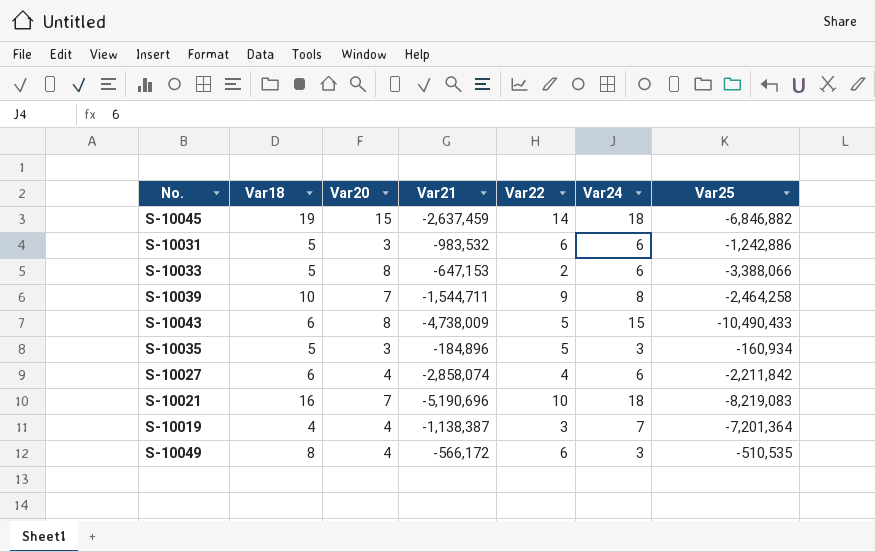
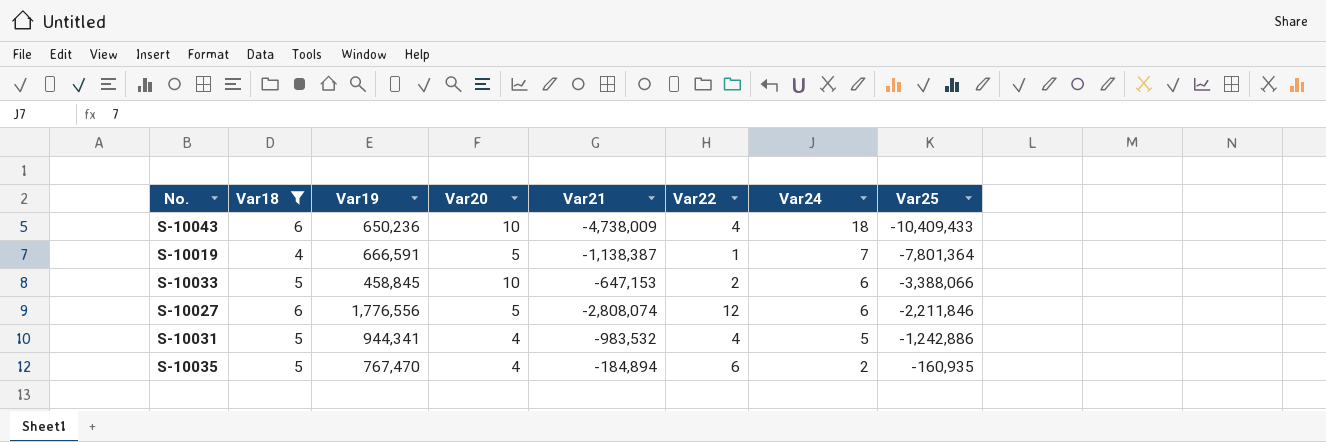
filter: none -> Var18 <= 6
row order: none -> Var24 descending
column Var19 | position: none -> 3
S-10043 | Var20: 8 -> 10
S-10043 | Var22: 5 -> 4
S-10043 | Var24: 15 -> 18
S-10043 | Var25: -10,490,433 -> -10,409,433
S-10019 | Var20: 4 -> 5
S-10019 | Var22: 3 -> 1
S-10019 | Var25: -7,201,364 -> -7,801,364
S-10033 | Var20: 8 -> 10
S-10027 | Var20: 4 -> 5
S-10027 | Var21: -2,858,074 -> -2,808,074
S-10027 | Var22: 4 -> 12
S-10027 | Var25: -2,211,842 -> -2,211,846
S-10031 | Var20: 3 -> 4
S-10031 | Var22: 6 -> 4
S-10031 | Var24: 6 -> 5
S-10035 | Var20: 3 -> 4
S-10035 | Var21: -184,896 -> -184,894
S-10035 | Var22: 5 -> 6
S-10035 | Var24: 3 -> 2
S-10035 | Var25: -160,934 -> -160,935

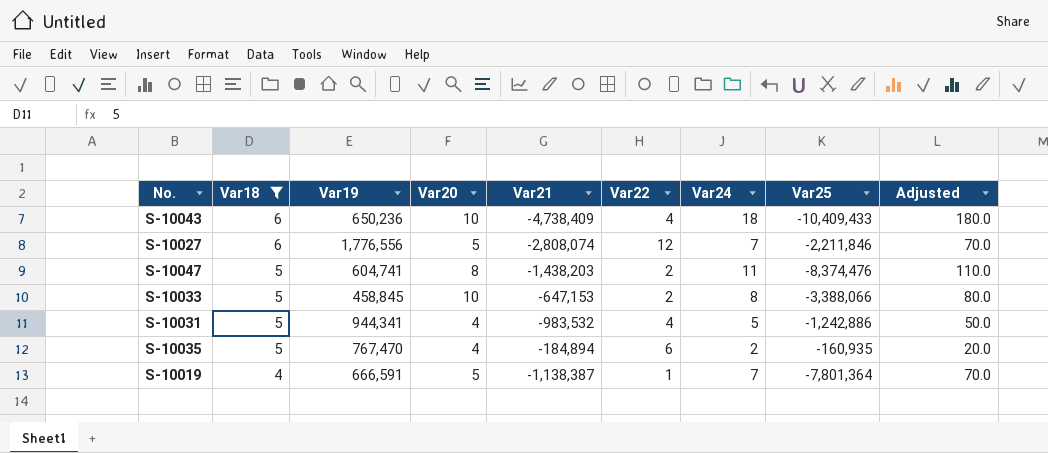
row order: Var24 descending -> Var18 descending
column Adjusted | formula: none -> [Var24] * 10
S-10043 | Var21: -4,738,009 -> -4,738,409
S-10027 | Var24: 6 -> 7
row S-10047: none -> 5 | 604,741 | 8 | -1,438,203 | 2 | 11 | -8,374,476 | 110.0
S-10033 | Var24: 6 -> 8

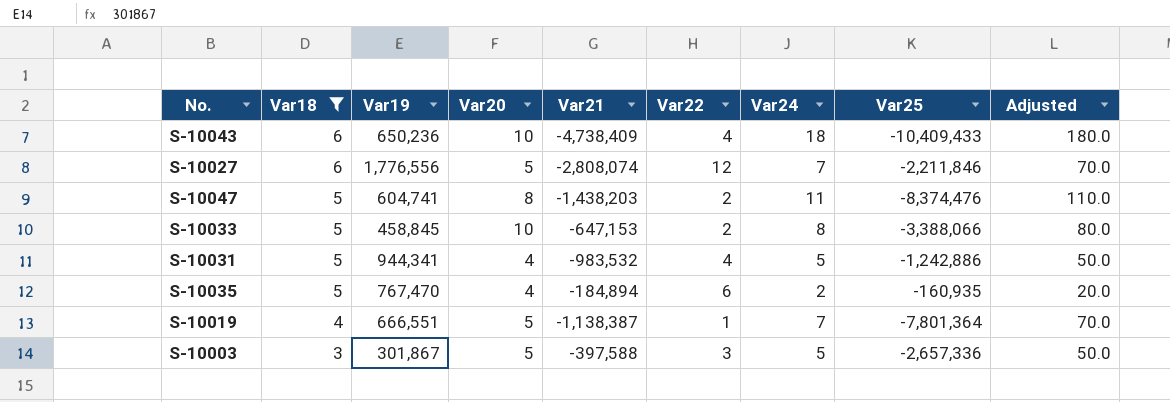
S-10019 | Var19: 666,591 -> 666,551
row S-10003: none -> 3 | 301,867 | 5 | -397,588 | 3 | 5 | -2,657,336 | 50.0

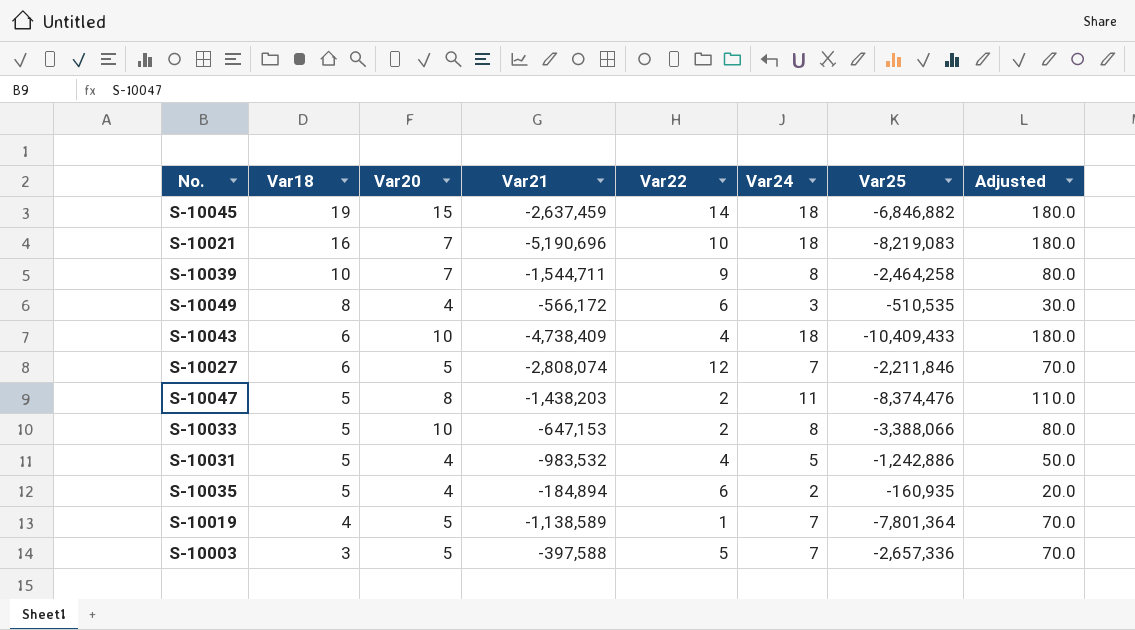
filter: Var18 <= 6 -> none
column Var19 | position: 3 -> none
S-10019 | Var21: -1,138,387 -> -1,138,589
S-10003 | Var22: 3 -> 5
S-10003 | Var24: 5 -> 7
S-10003 | Adjusted: 50.0 -> 70.0

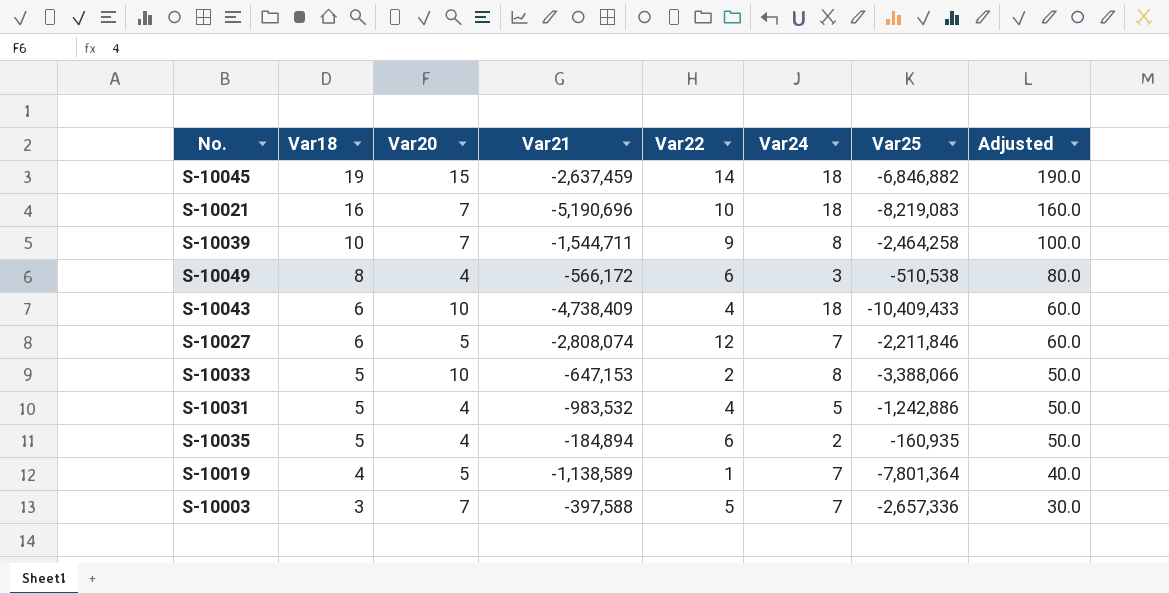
column Adjusted | formula: [Var24] * 10 -> [Var18] * 10
row S-10047: 5 | 8 | -1,438,203 | 2 | 11 | -8,374,476 | 110.0 -> none
S-10049 | Var25: -510,535 -> -510,538
S-10003 | Var20: 5 -> 7

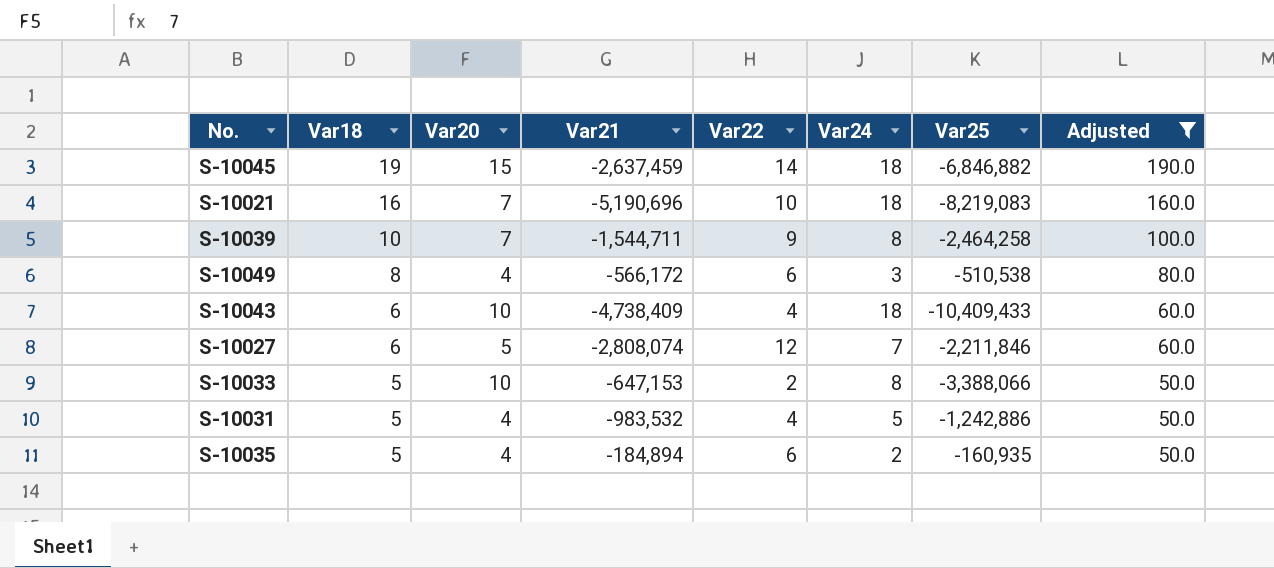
filter: none -> Adjusted >= 50.0

